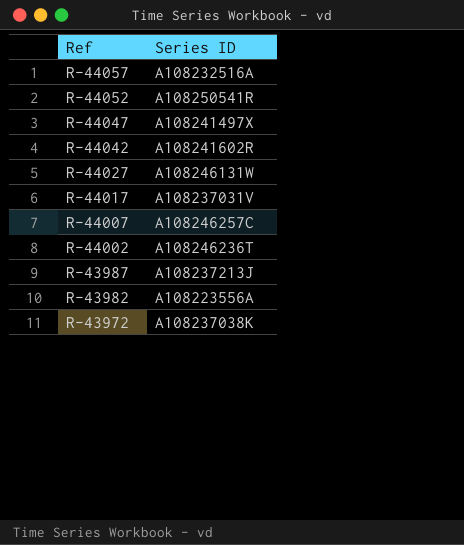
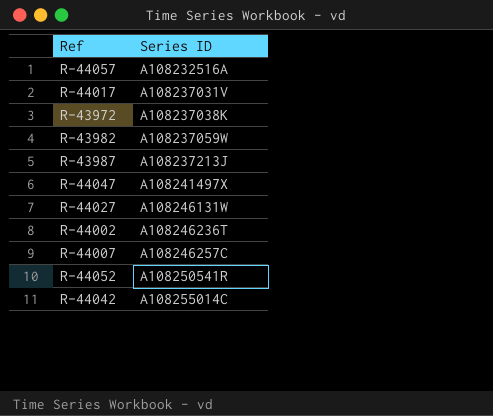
row order: Ref descending -> Series ID ascending
R-43982 | Series ID: A108223556A -> A108237059W
R-44042 | Series ID: A108241602R -> A108255014C

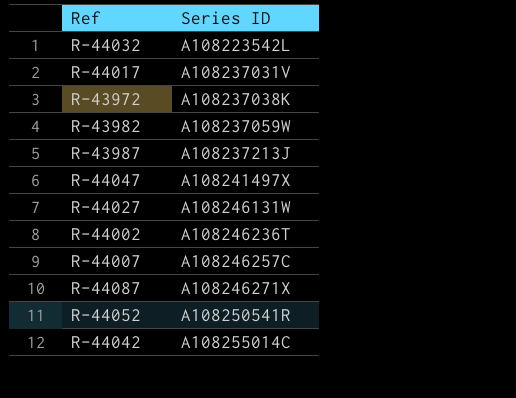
row R-44057: A108232516A -> none
row R-44032: none -> A108223542L
row R-44087: none -> A108246271X

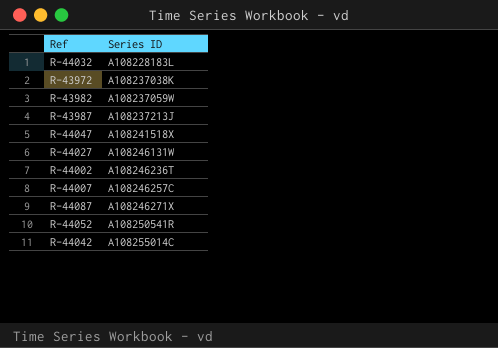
row R-44017: A108237031V -> none
R-44032 | Series ID: A108223542L -> A108228183L
R-44047 | Series ID: A108241497X -> A108241518X

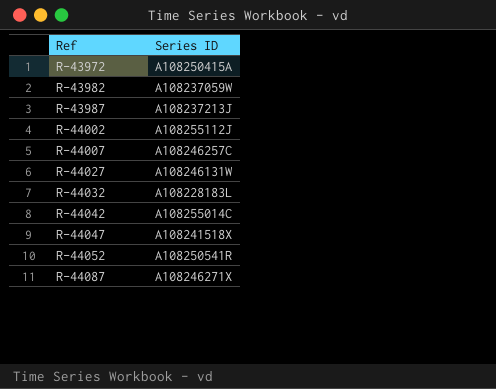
row order: Series ID ascending -> Ref ascending
R-43972 | Series ID: A108237038K -> A108250415A
R-44002 | Series ID: A108246236T -> A108255112J

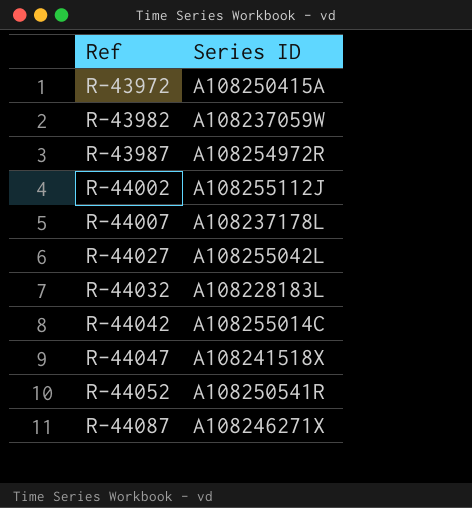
R-43987 | Series ID: A108237213J -> A108254972R
R-44007 | Series ID: A108246257C -> A108237178L
R-44027 | Series ID: A108246131W -> A108255042L

